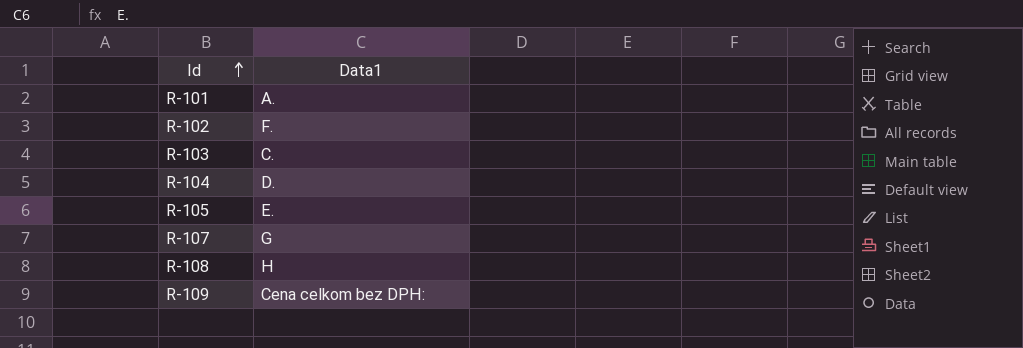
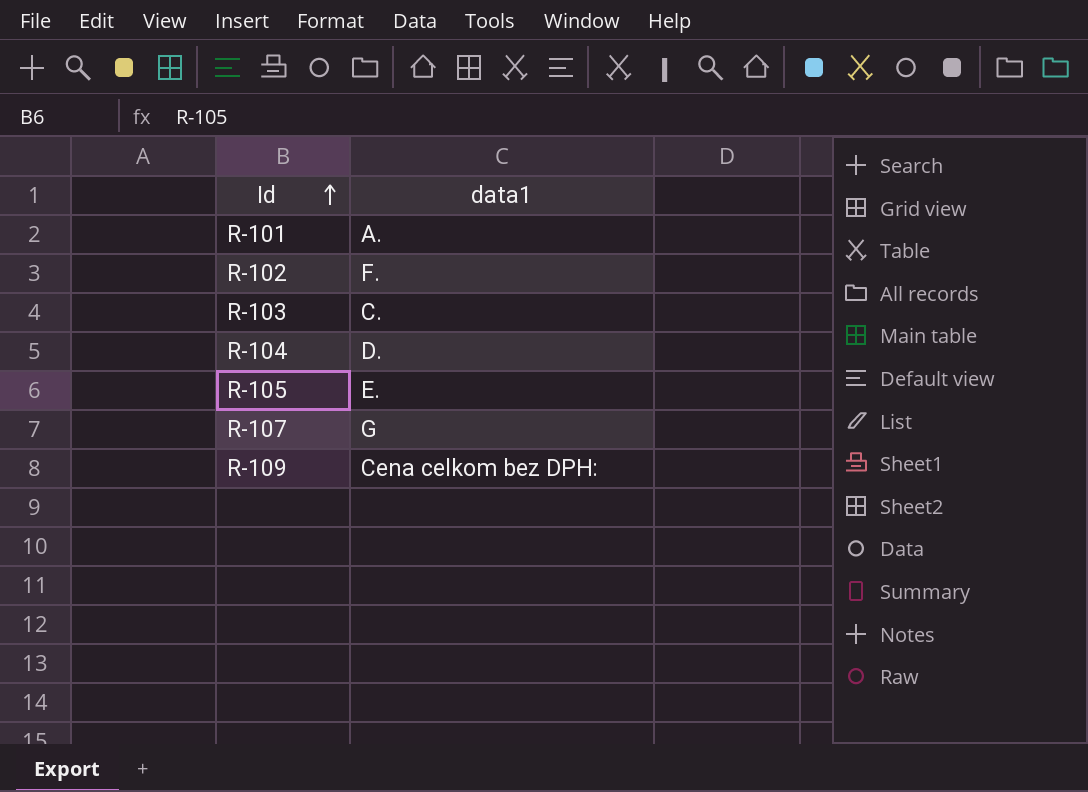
column name: Data1 -> data1
row R-108: H -> none

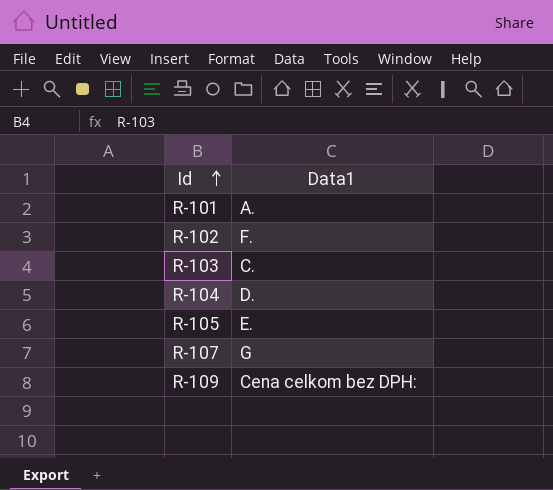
column name: data1 -> Data1

